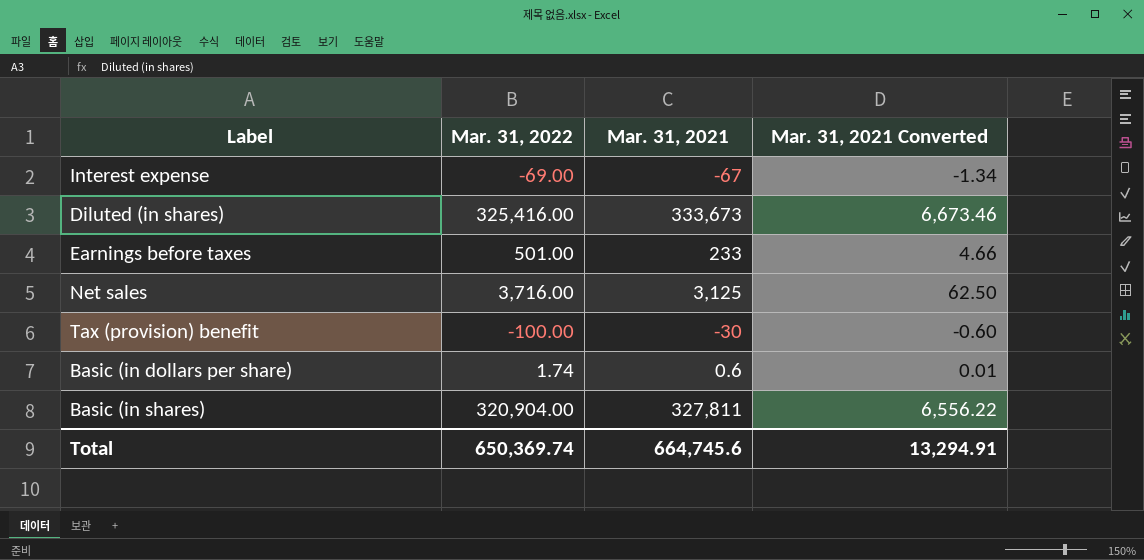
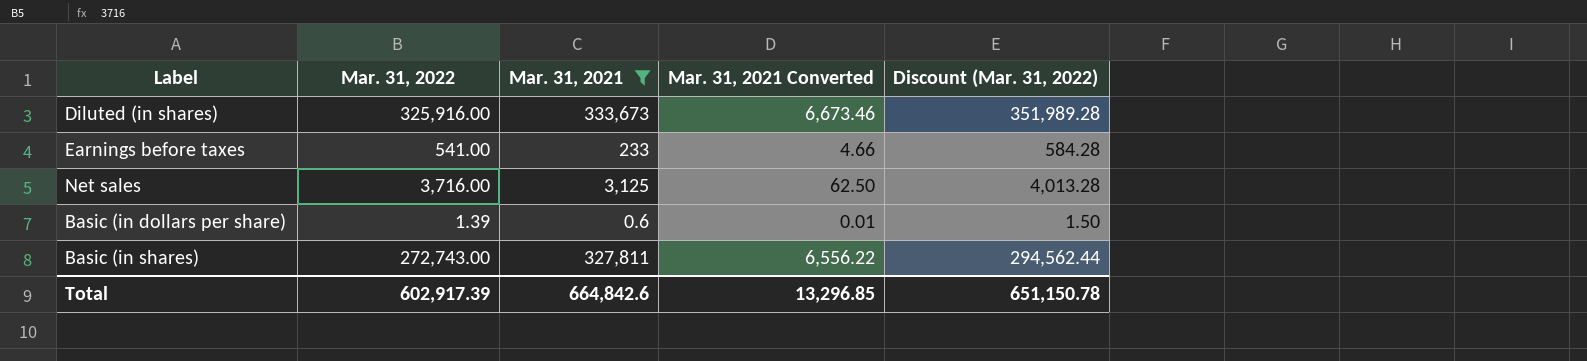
filter: none -> Mar. 31, 2021 >= 0.6
column Discount (Mar. 31, 2022) | formula: none -> [Mar. 31, 2022] * 1.08
Diluted (in shares) | Mar. 31, 2022: 325,416.00 -> 325,916.00
Earnings before taxes | Mar. 31, 2022: 501.00 -> 541.00
Basic (in dollars per share) | Mar. 31, 2022: 1.74 -> 1.39
Basic (in shares) | Mar. 31, 2022: 320,904.00 -> 272,743.00
Total | Mar. 31, 2022: 650,369.74 -> 602,917.39
Total | Mar. 31, 2021: 664,745.6 -> 664,842.6
Total | Mar. 31, 2021 Converted: 13,294.91 -> 13,296.85

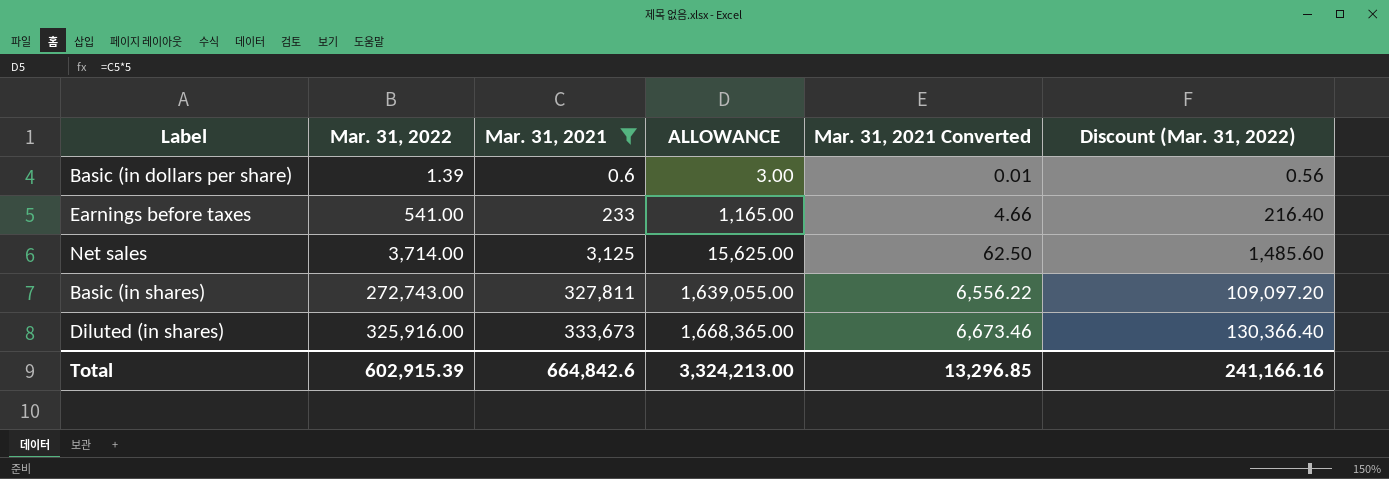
row order: none -> Mar. 31, 2022 ascending
column ALLOWANCE | formula: none -> [Mar. 31, 2021] * 5
column Discount (Mar. 31, 2022) | formula: [Mar. 31, 2022] * 1.08 -> [Mar. 31, 2022] * 0.4
Net sales | Mar. 31, 2022: 3,716.00 -> 3,714.00
Total | Mar. 31, 2022: 602,917.39 -> 602,915.39
Total | Discount (Mar. 31, 2022): 651,150.78 -> 241,166.16

